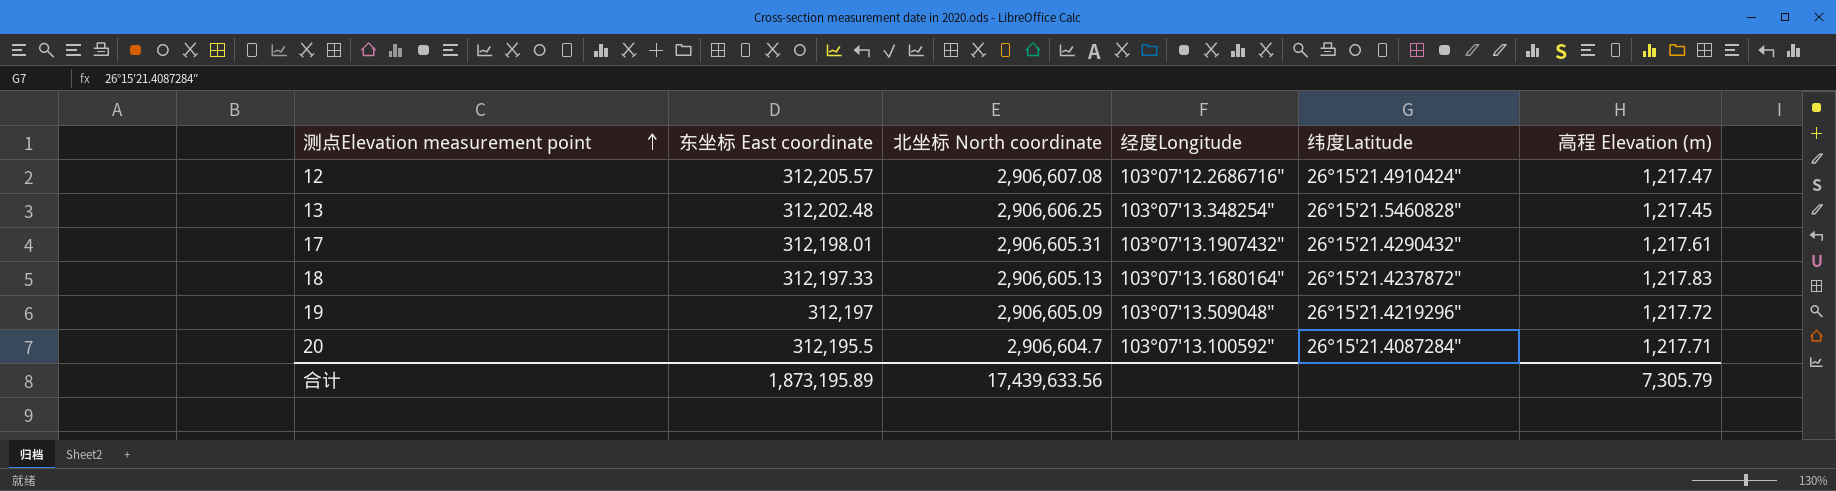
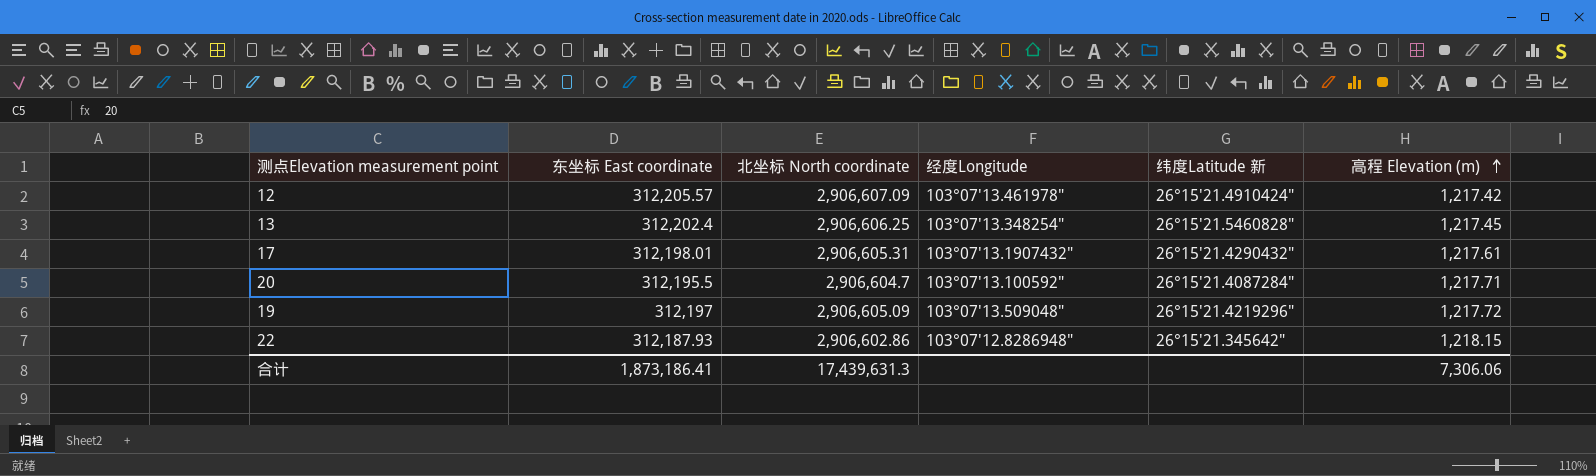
row order: 测点Elevation measurement point ascending -> 高程 Elevation (m) ascending
column name: 纬度Latitude -> 纬度Latitude 新
row 18: 312,197.33 | 2,906,605.13 | 103°07′13.1680164″ | 26°15′21.4237872″ | 1,217.83 -> none
12 | 北坐标 North coordinate: 2,906,607.08 -> 2,906,607.09
12 | 经度Longitude: 103°07′12.2686716″ -> 103°07′13.461978″
12 | 高程 Elevation (m): 1,217.47 -> 1,217.42
13 | 东坐标 East coordinate: 312,202.48 -> 312,202.4
row 22: none -> 312,187.93 | 2,906,602.86 | 103°07′12.8286948″ | 26°15′21.345642″ | 1,218.15
合计 | 东坐标 East coordinate: 1,873,195.89 -> 1,873,186.41
合计 | 北坐标 North coordinate: 17,439,633.56 -> 17,439,631.3
合计 | 高程 Elevation (m): 7,305.79 -> 7,306.06

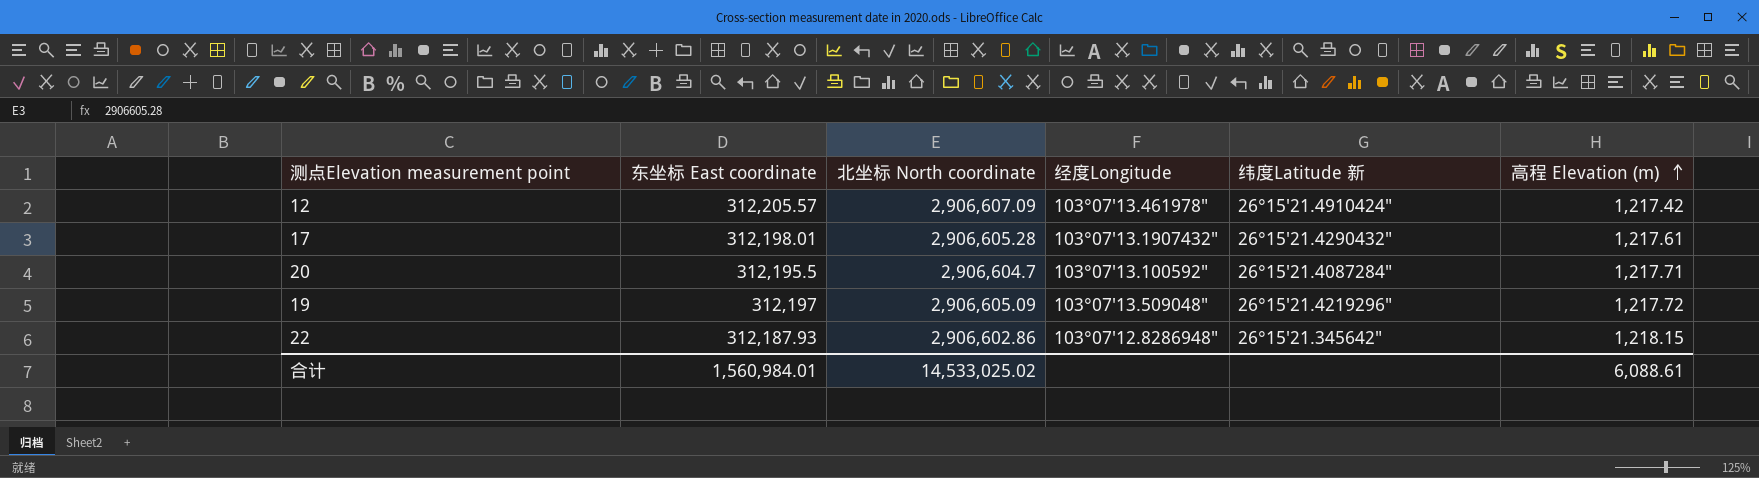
row 13: 312,202.4 | 2,906,606.25 | 103°07′13.348254″ | 26°15′21.5460828″ | 1,217.45 -> none
17 | 北坐标 North coordinate: 2,906,605.31 -> 2,906,605.28
合计 | 东坐标 East coordinate: 1,873,186.41 -> 1,560,984.01
合计 | 北坐标 North coordinate: 17,439,631.3 -> 14,533,025.02
合计 | 高程 Elevation (m): 7,306.06 -> 6,088.61

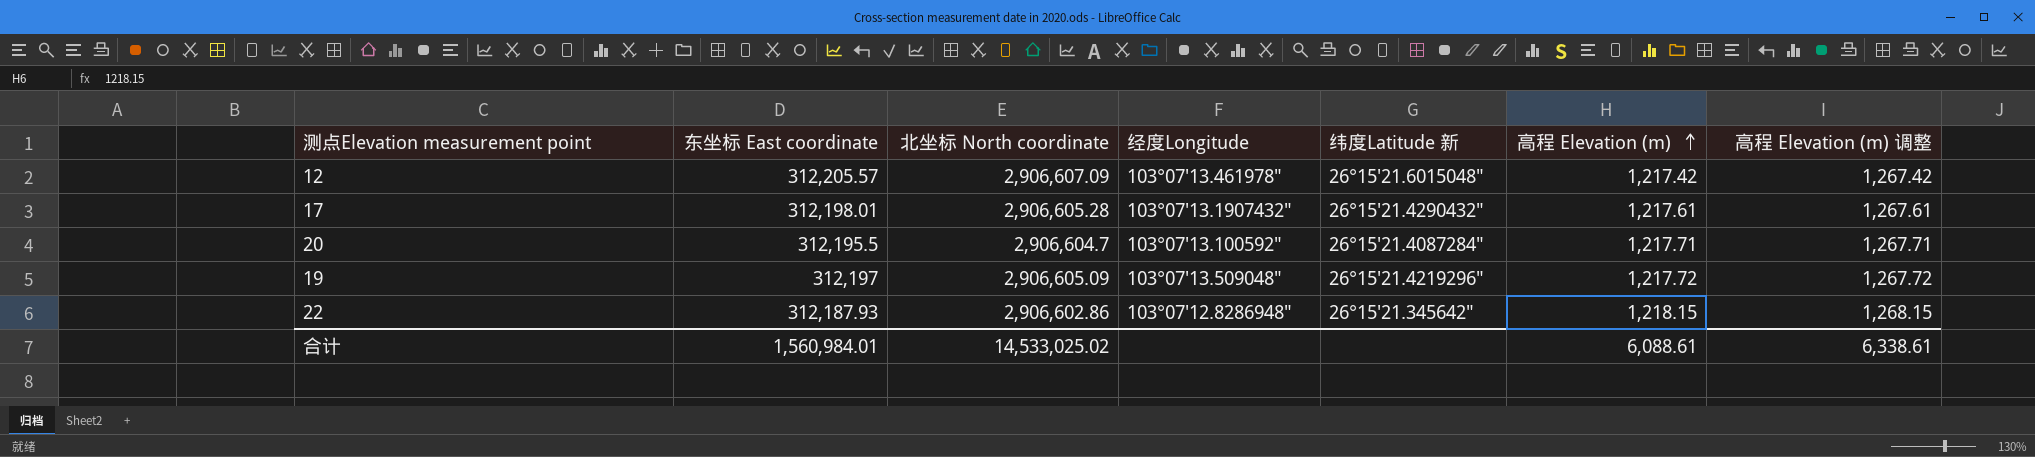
column 高程 Elevation (m) 调整 | formula: none -> [高程 Elevation (m)] + 50
12 | 纬度Latitude 新: 26°15′21.4910424″ -> 26°15′21.6015048″

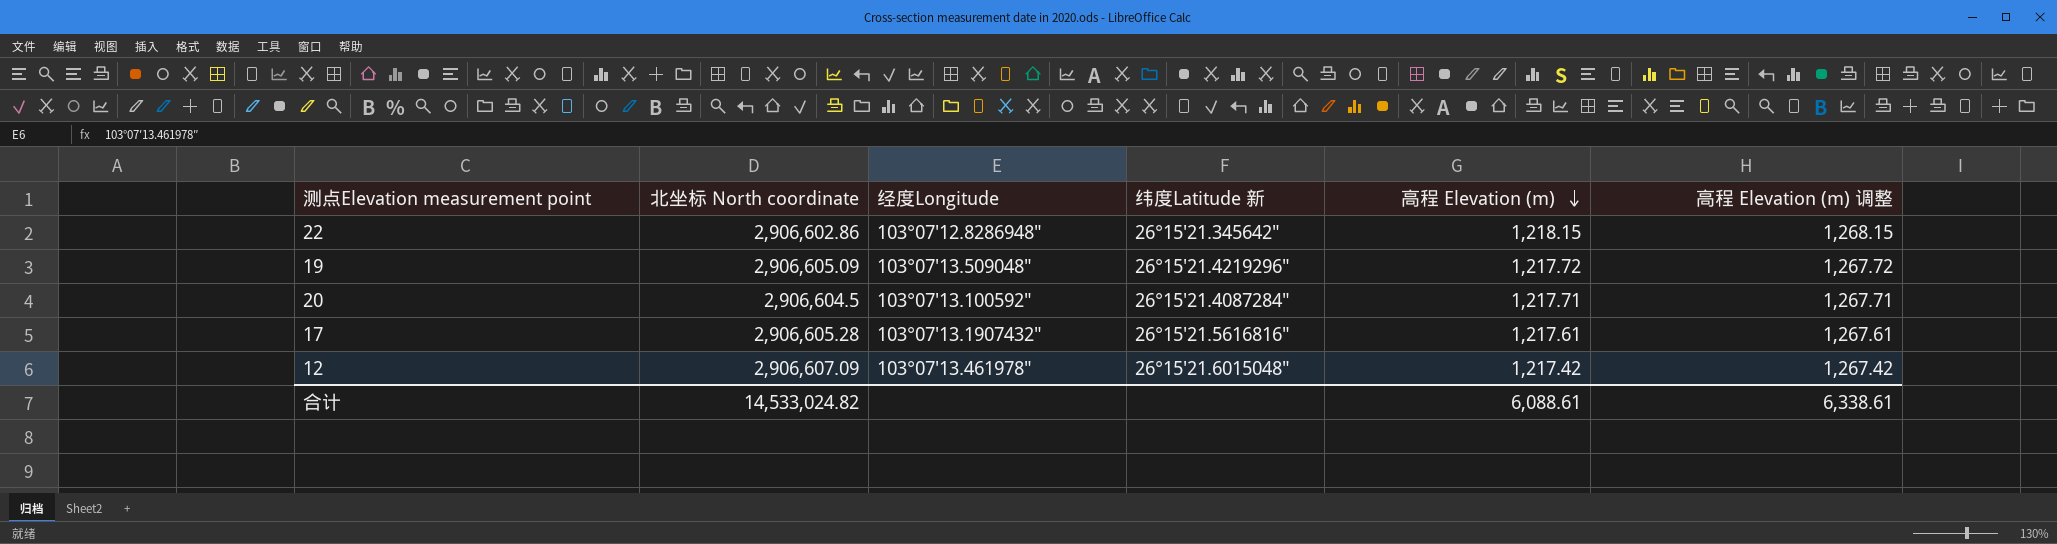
row order: 高程 Elevation (m) ascending -> 高程 Elevation (m) descending
column 东坐标 East coordinate | position: 2 -> none
20 | 北坐标 North coordinate: 2,906,604.7 -> 2,906,604.5
17 | 纬度Latitude 新: 26°15′21.4290432″ -> 26°15′21.5616816″
合计 | 北坐标 North coordinate: 14,533,025.02 -> 14,533,024.82

